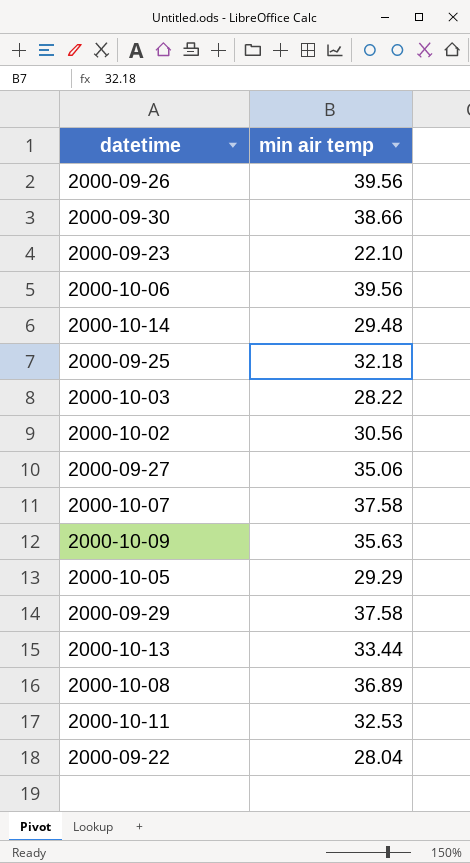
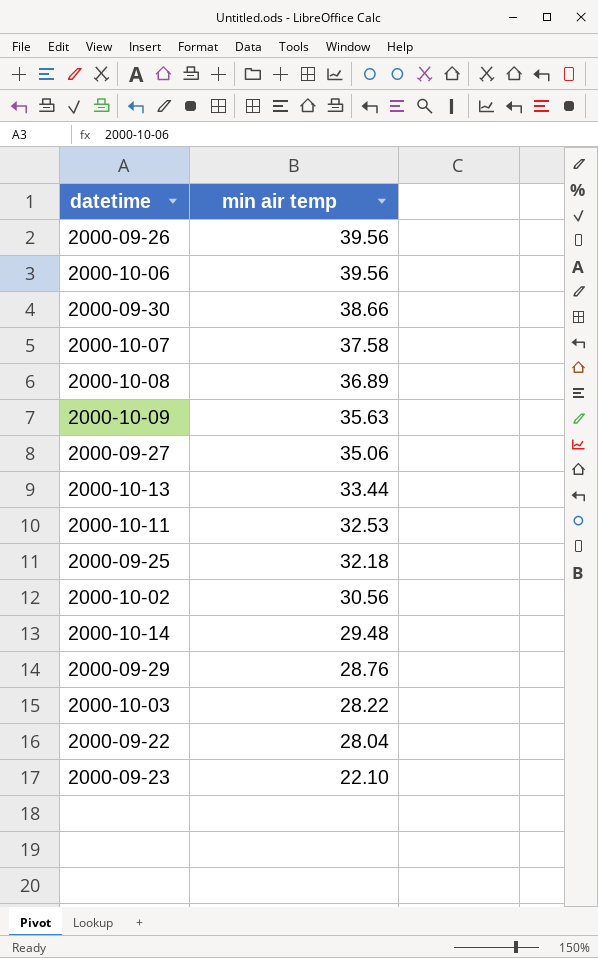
row order: none -> min air temp descending
row 2000-10-05: 29.29 -> none
2000-09-29 | min air temp: 37.58 -> 28.76

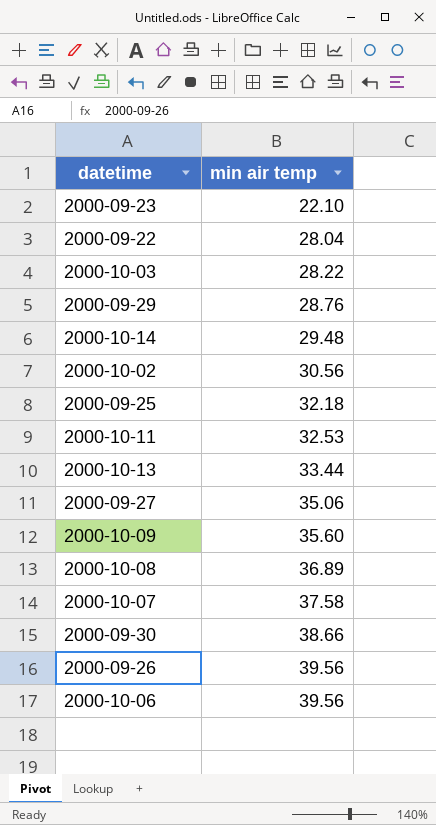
row order: min air temp descending -> min air temp ascending
2000-10-09 | min air temp: 35.63 -> 35.60

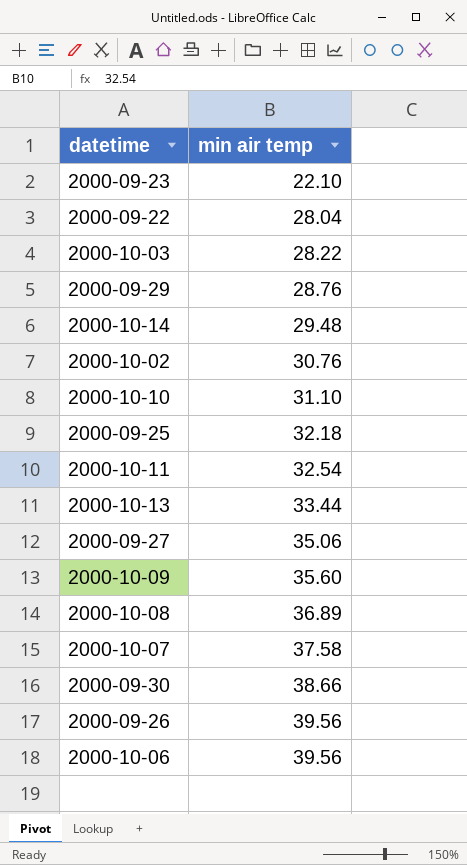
2000-10-02 | min air temp: 30.56 -> 30.76
row 2000-10-10: none -> 31.10
2000-10-11 | min air temp: 32.53 -> 32.54

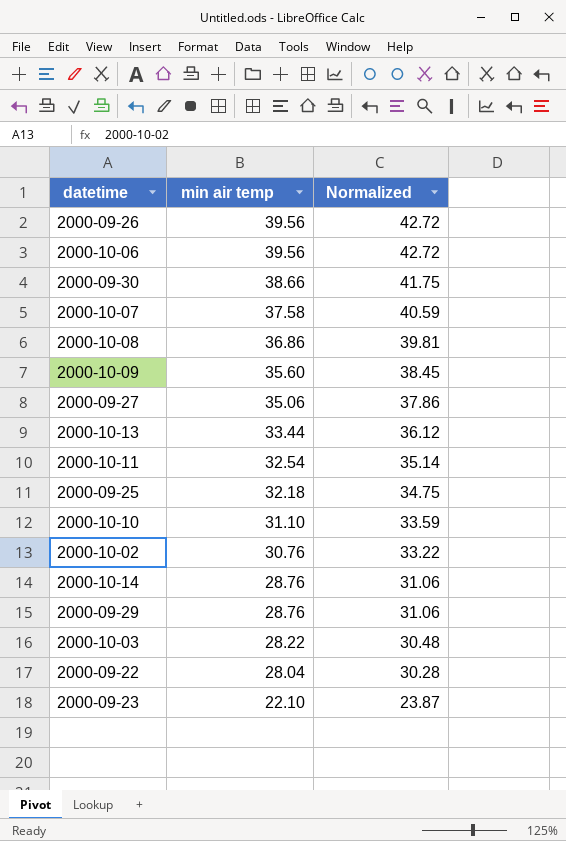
row order: min air temp ascending -> min air temp descending
column Normalized | formula: none -> [min air temp] * 1.08
2000-10-08 | min air temp: 36.89 -> 36.86
2000-10-14 | min air temp: 29.48 -> 28.76

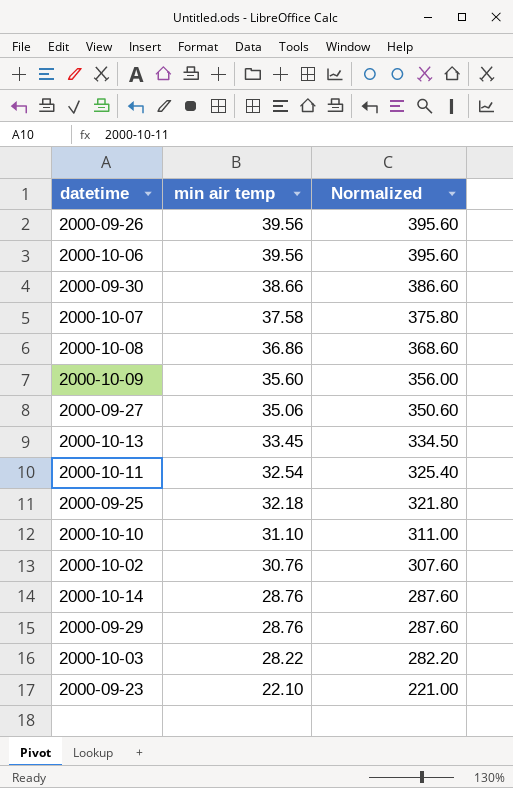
column Normalized | formula: [min air temp] * 1.08 -> [min air temp] * 10
row 2000-09-22: 28.04 | 30.28 -> none
2000-10-13 | min air temp: 33.44 -> 33.45

